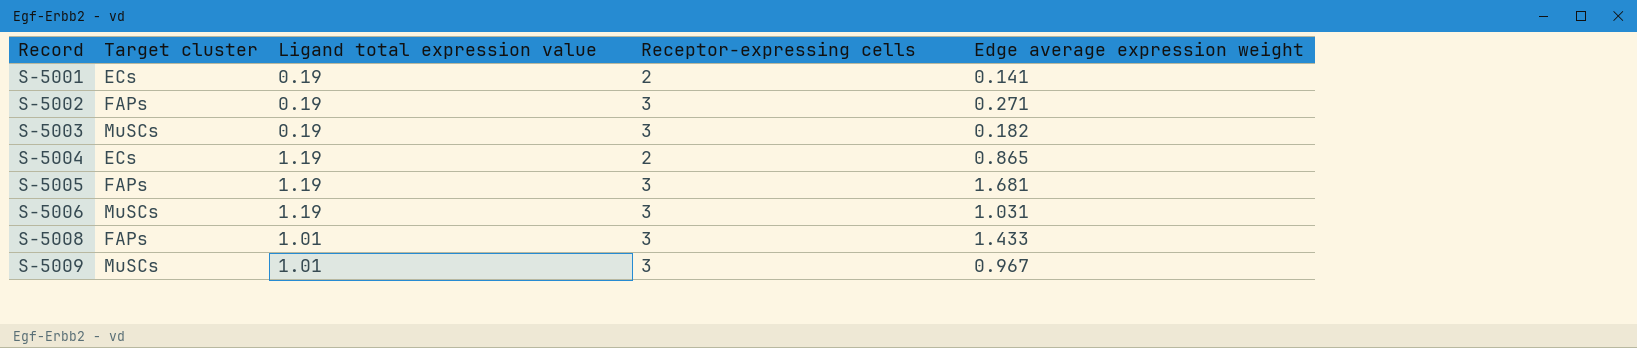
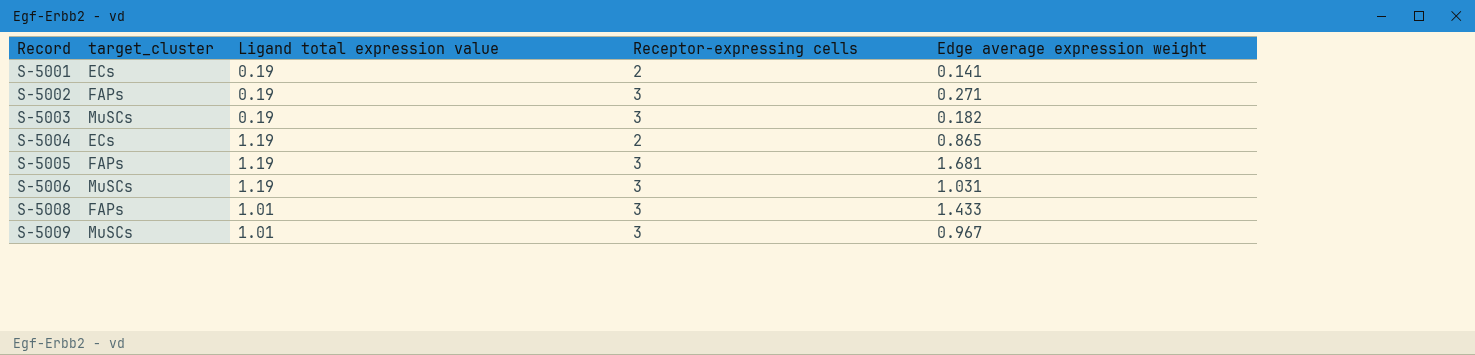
column name: Target cluster -> target_cluster

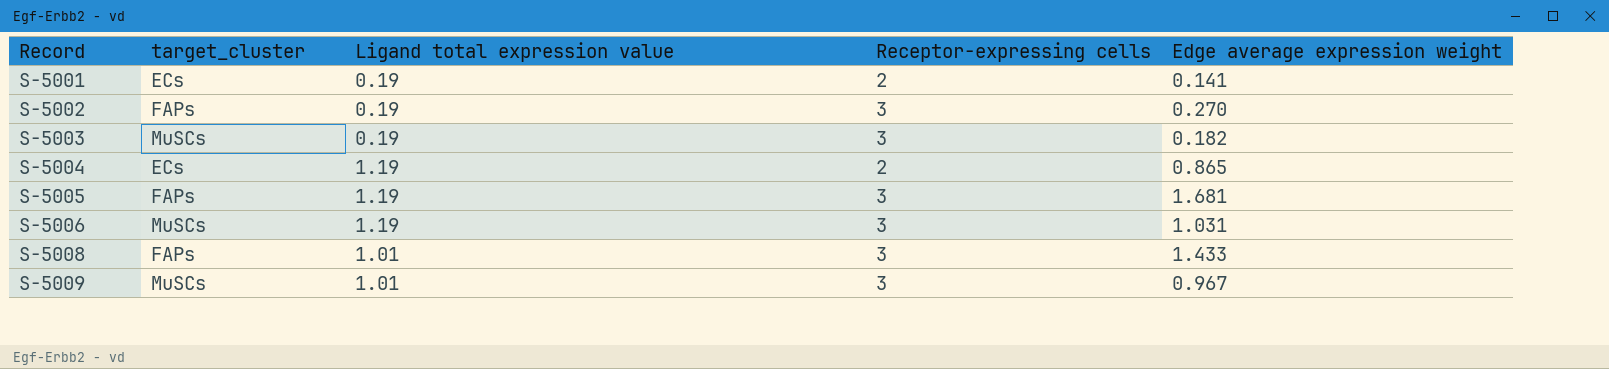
S-5002 | Edge average expression weight: 0.271 -> 0.270

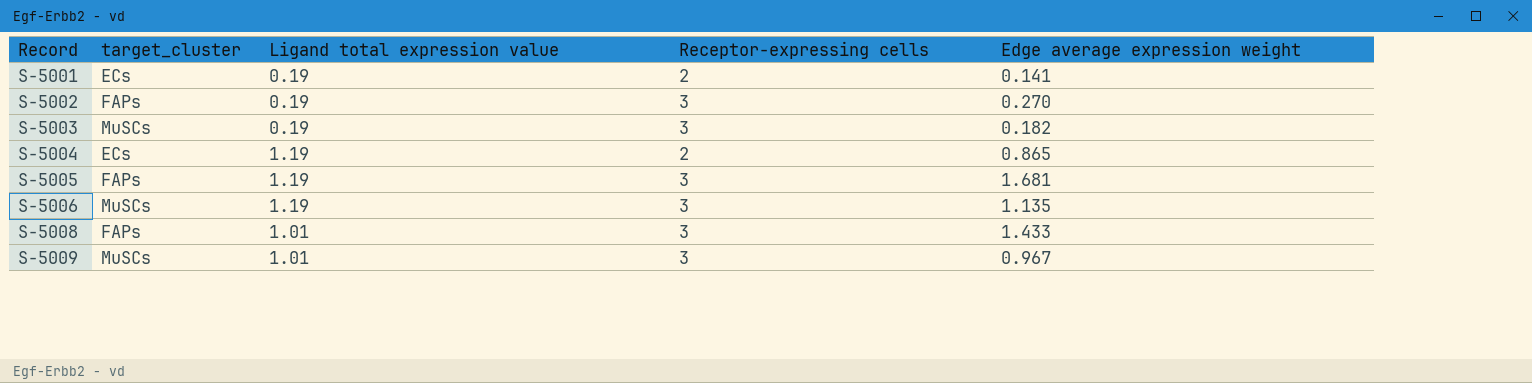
S-5006 | Edge average expression weight: 1.031 -> 1.135

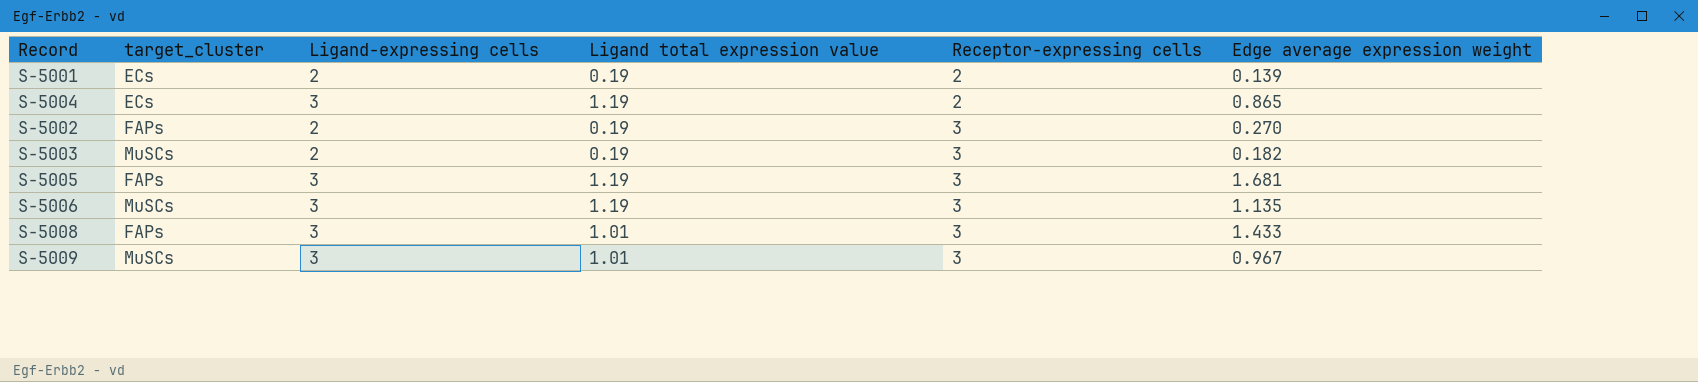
row order: Record ascending -> Receptor-expressing cells ascending
column Ligand-expressing cells | position: none -> 3
S-5001 | Edge average expression weight: 0.141 -> 0.139

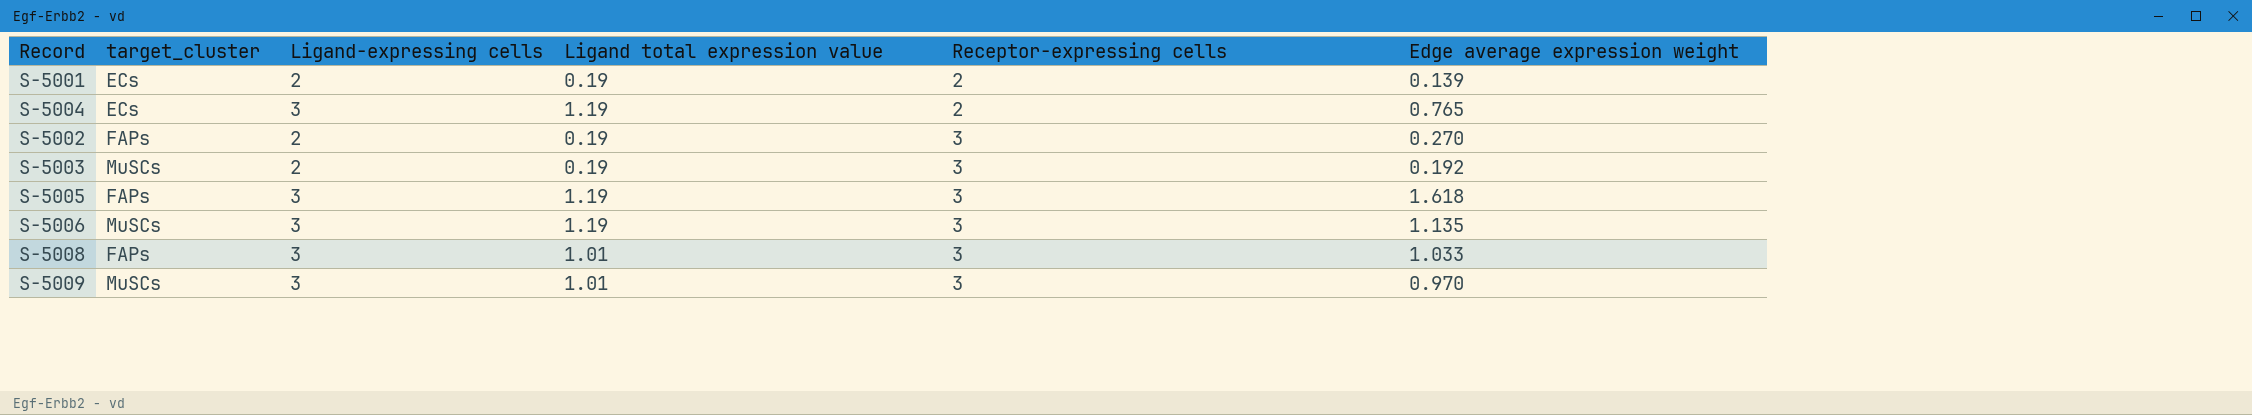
S-5004 | Edge average expression weight: 0.865 -> 0.765
S-5003 | Edge average expression weight: 0.182 -> 0.192
S-5005 | Edge average expression weight: 1.681 -> 1.618
S-5008 | Edge average expression weight: 1.433 -> 1.033
S-5009 | Edge average expression weight: 0.967 -> 0.970

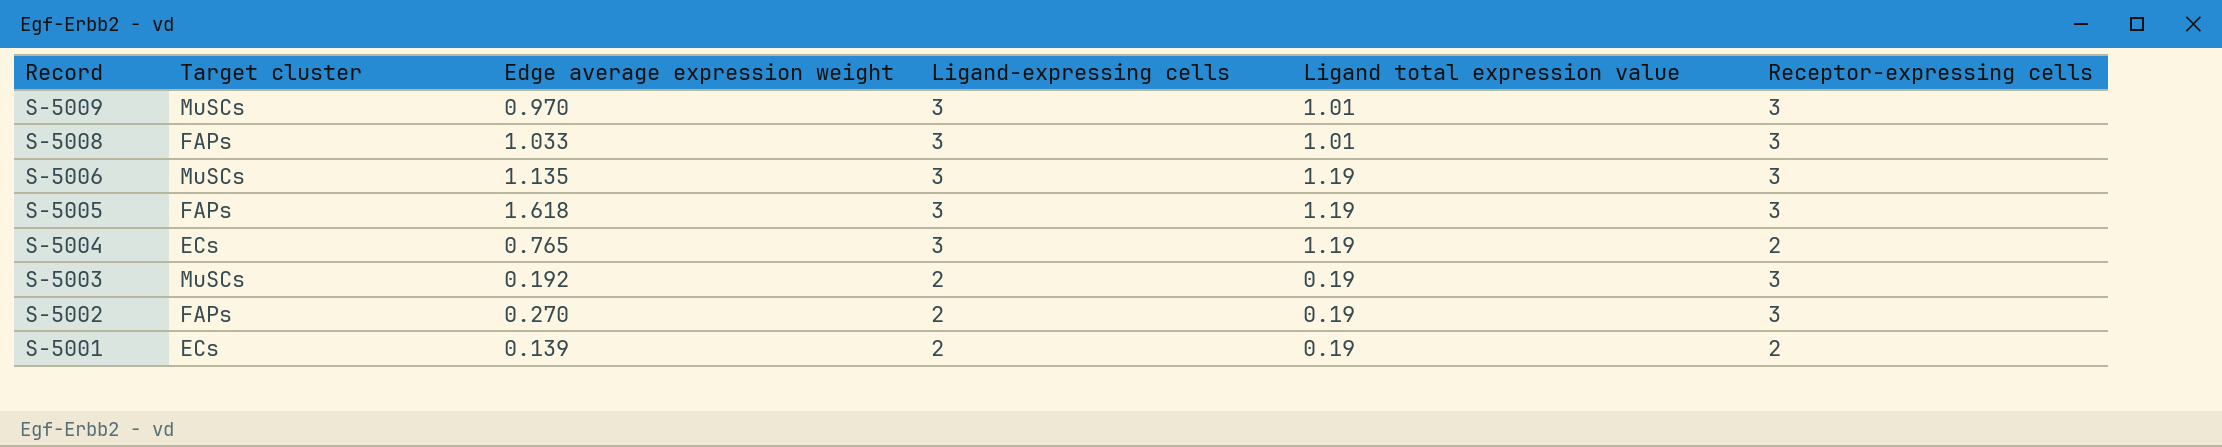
row order: Receptor-expressing cells ascending -> Record descending
column name: target_cluster -> Target cluster
column Edge average expression weight | position: 6 -> 3

